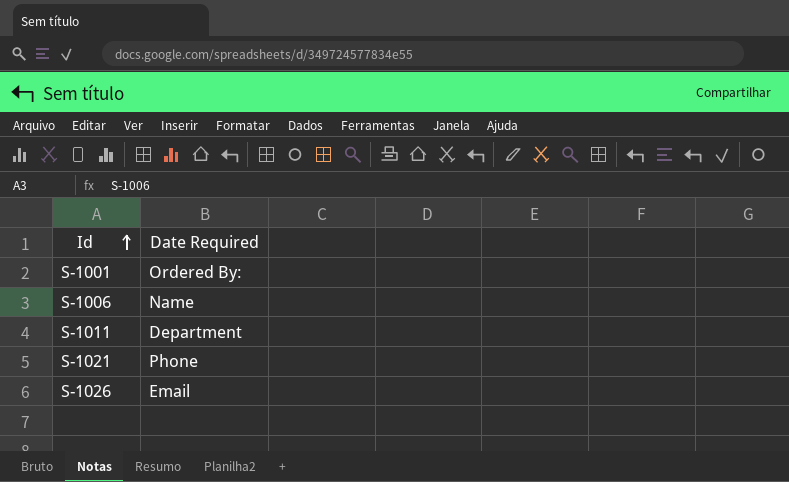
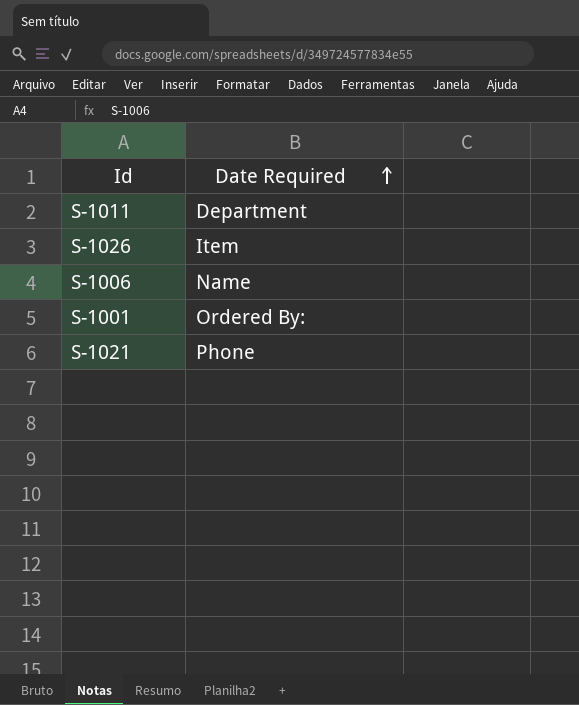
row order: Id ascending -> Date Required ascending
S-1026 | Date Required: Email -> Item

